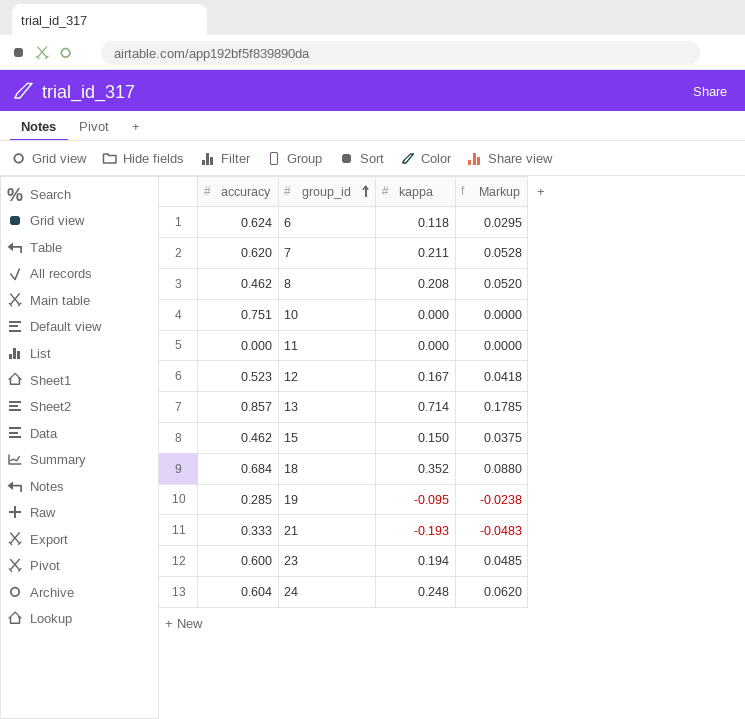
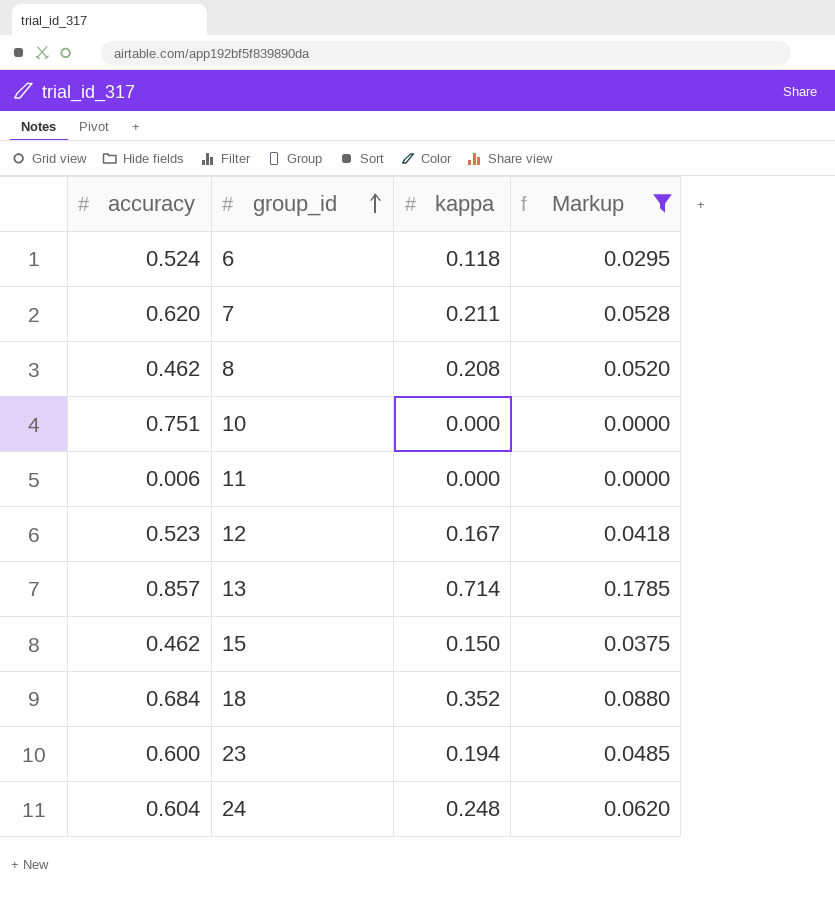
filter: none -> Markup >= 0.0000
6 | accuracy: 0.624 -> 0.524
11 | accuracy: 0.000 -> 0.006

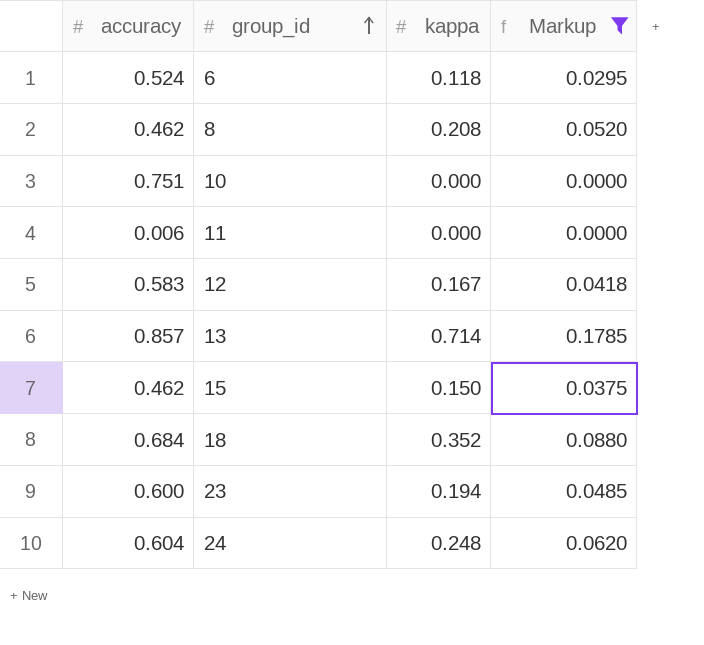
row 7: 0.620 | 0.211 | 0.0528 -> none
12 | accuracy: 0.523 -> 0.583

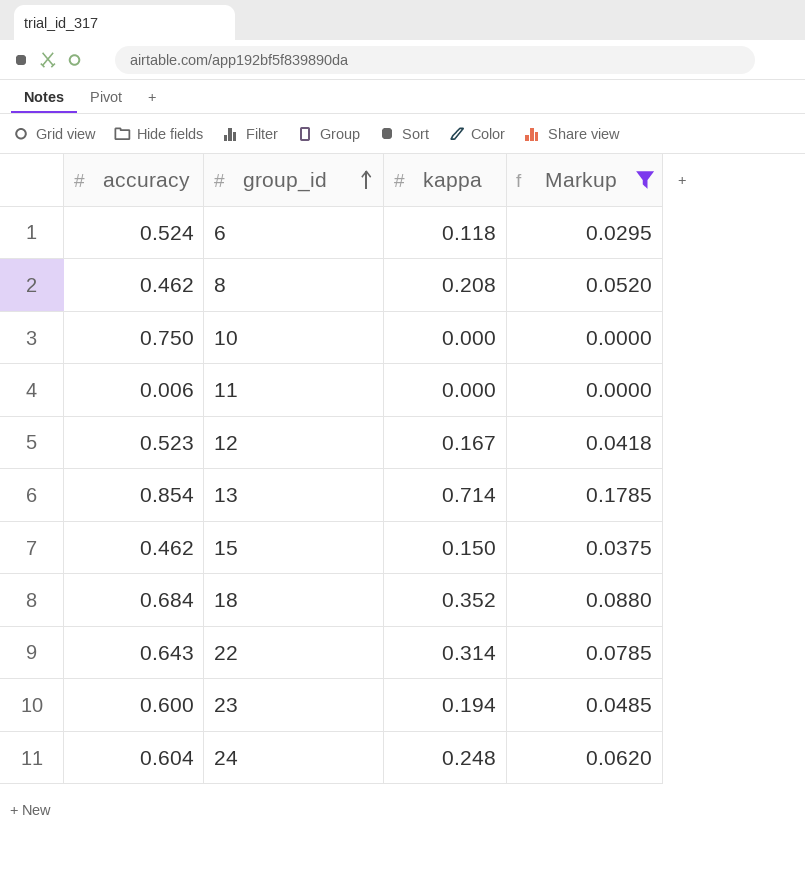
10 | accuracy: 0.751 -> 0.750
12 | accuracy: 0.583 -> 0.523
13 | accuracy: 0.857 -> 0.854
row 22: none -> 0.643 | 0.314 | 0.0785

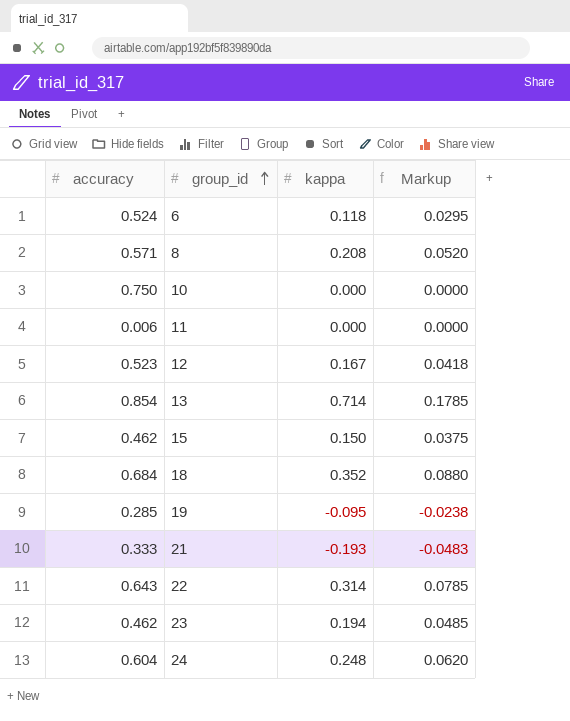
filter: Markup >= 0.0000 -> none
8 | accuracy: 0.462 -> 0.571
23 | accuracy: 0.600 -> 0.462

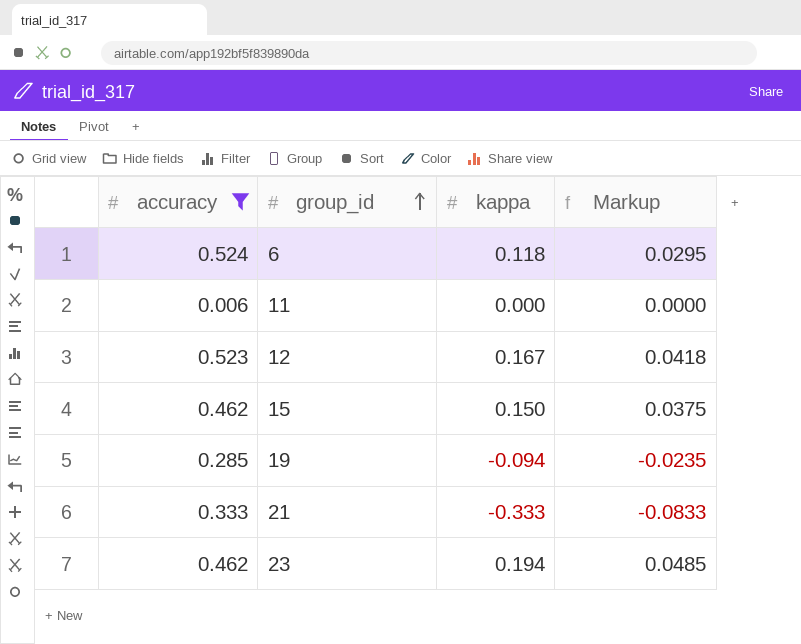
filter: none -> accuracy <= 0.524
19 | kappa: -0.095 -> -0.094
19 | Markup: -0.0238 -> -0.0235
21 | kappa: -0.193 -> -0.333
21 | Markup: -0.0483 -> -0.0833

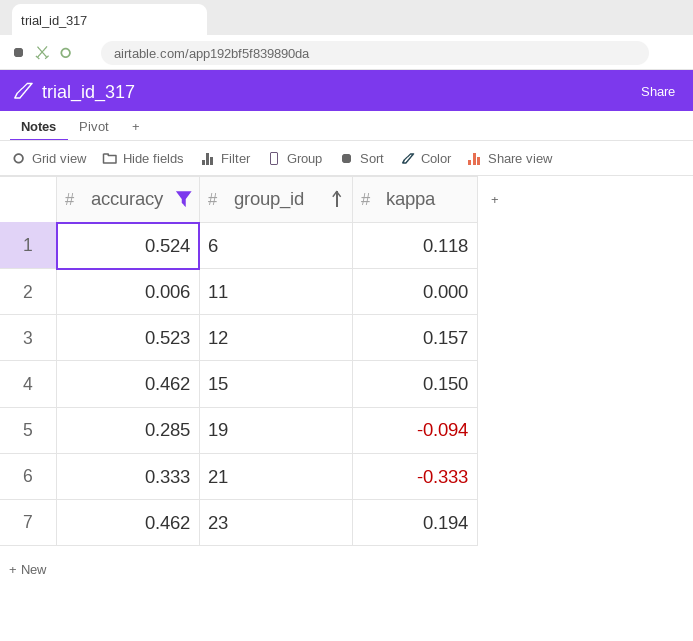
column Markup | formula: [kappa] * 0.25 -> none
12 | kappa: 0.167 -> 0.157

